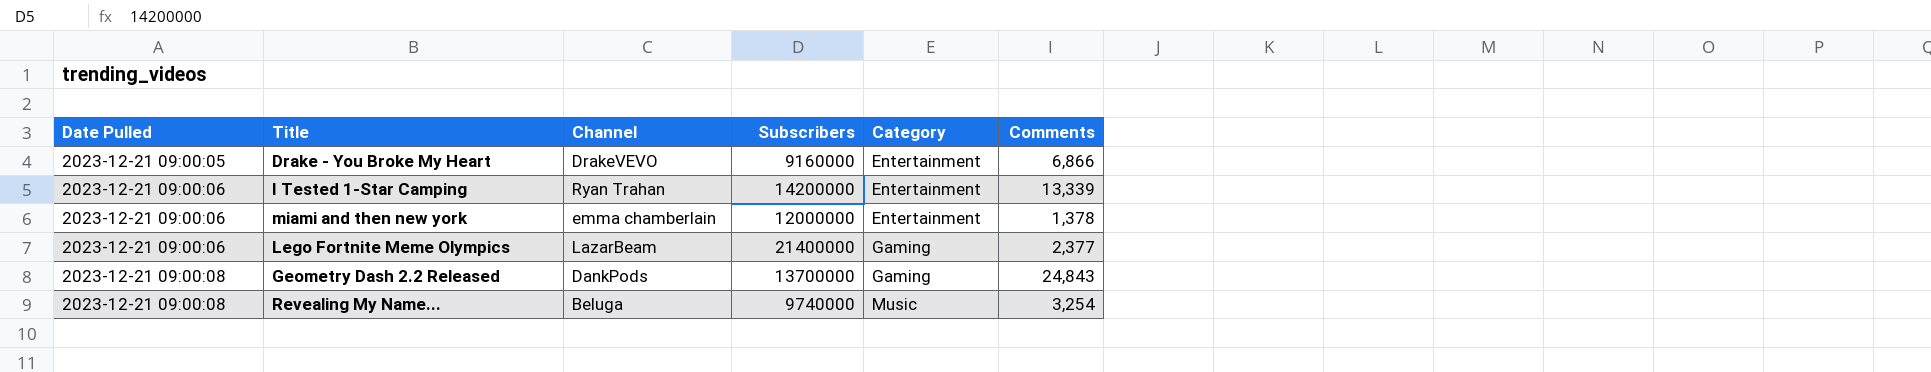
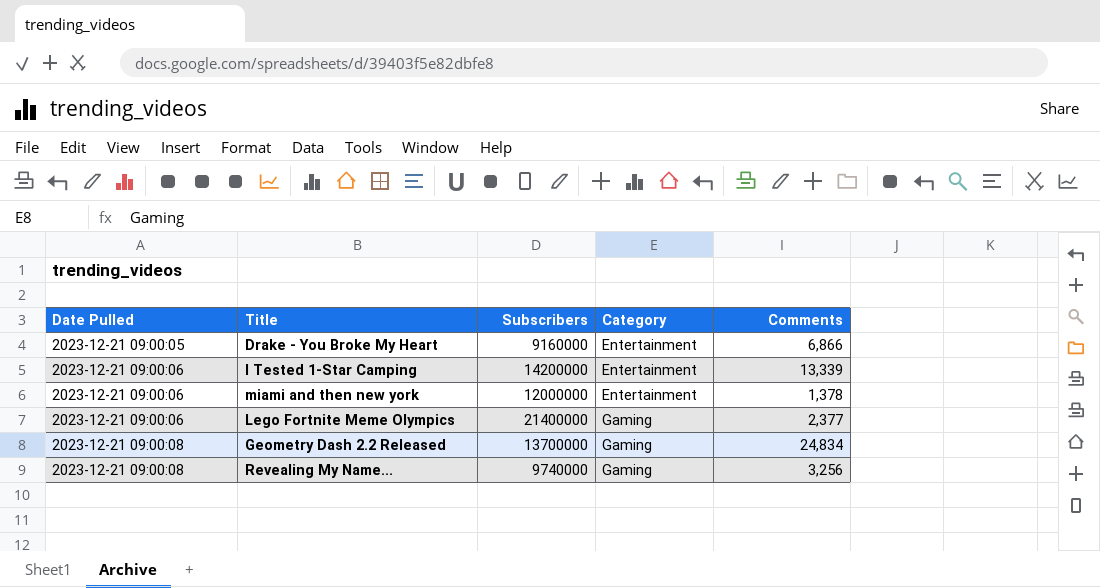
column Channel | position: 3 -> none
Geometry Dash 2.2 Released | Comments: 24,843 -> 24,834
Revealing My Name... | Category: Music -> Gaming
Revealing My Name... | Comments: 3,254 -> 3,256

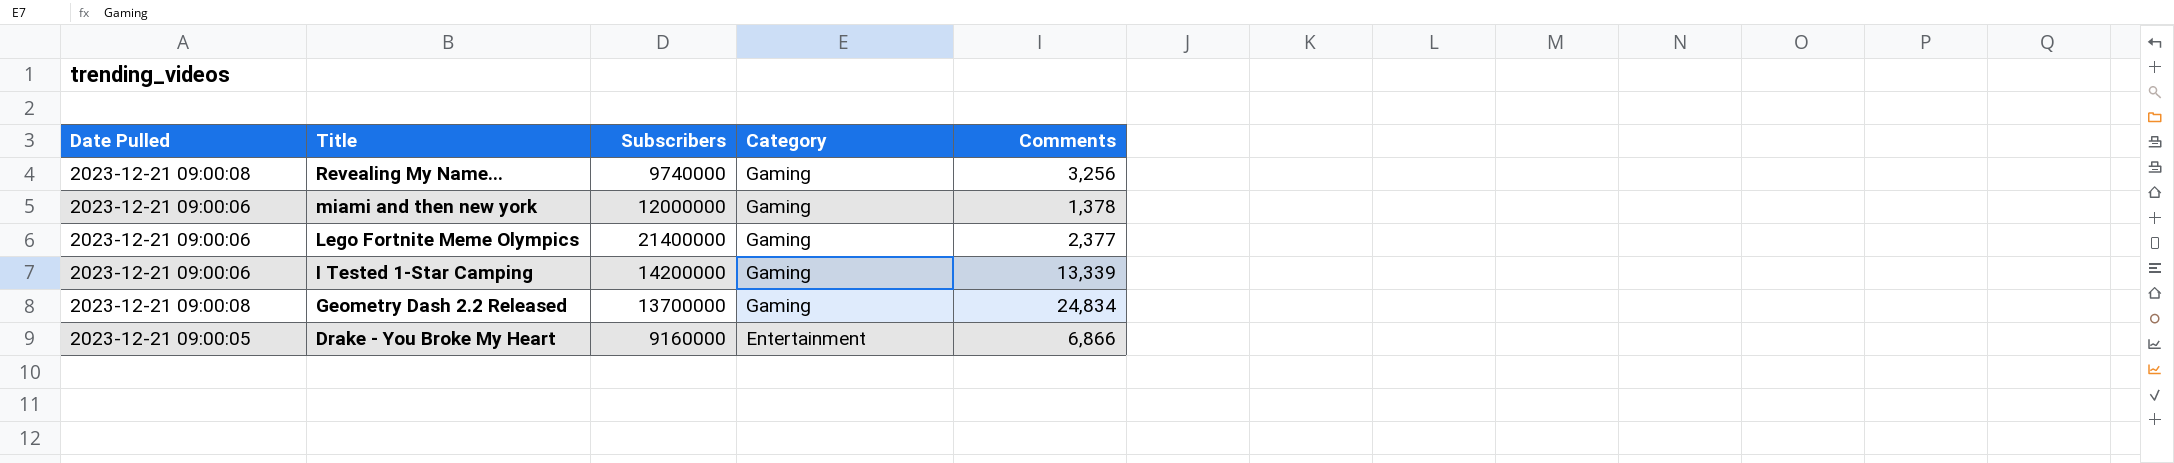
row order: Date Pulled ascending -> Title descending
miami and then new york | Category: Entertainment -> Gaming
I Tested 1-Star Camping | Category: Entertainment -> Gaming

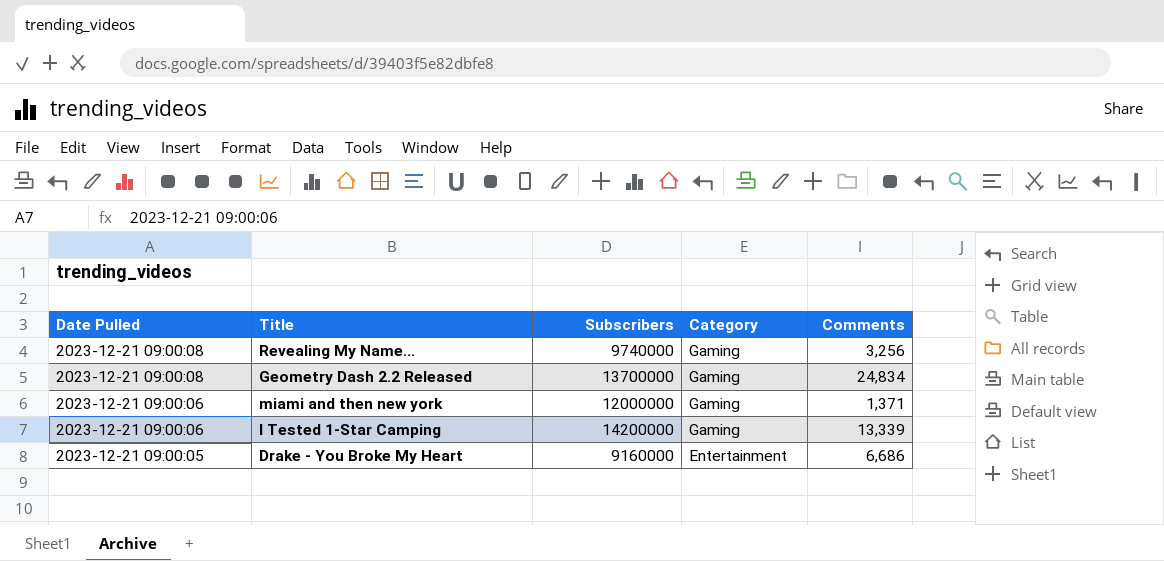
row order: Title descending -> Date Pulled descending
row Lego Fortnite Meme Olympics: 2023-12-21 09:00:06 | 21400000 | Gaming | 2,377 -> none
miami and then new york | Comments: 1,378 -> 1,371
Drake - You Broke My Heart | Comments: 6,866 -> 6,686

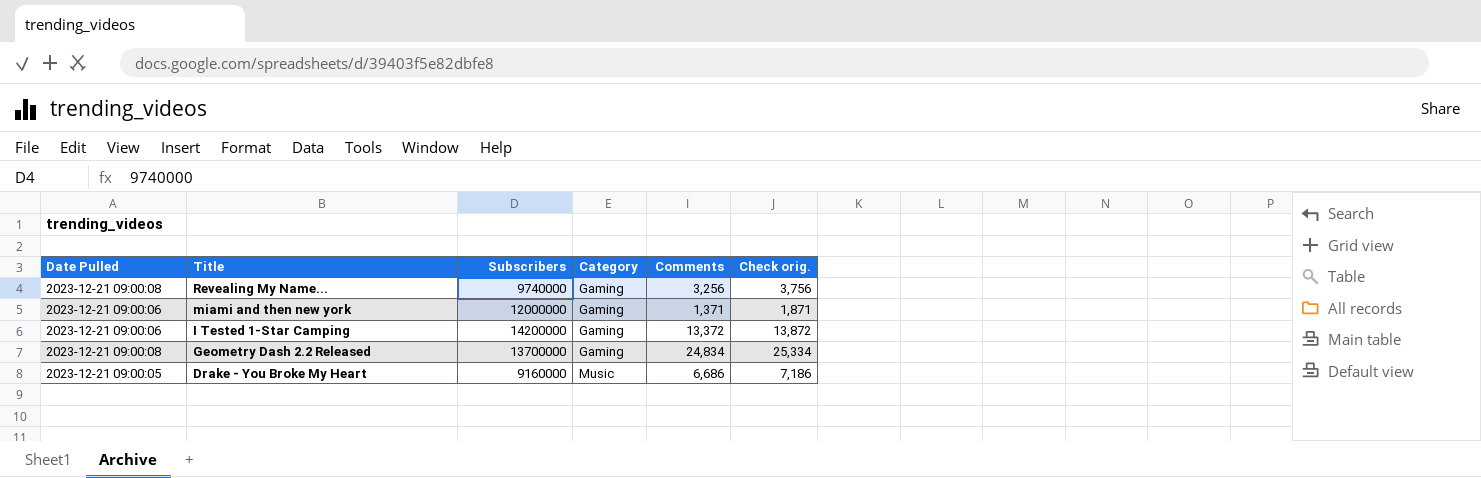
row order: Date Pulled descending -> Title descending
column Check orig. | formula: none -> [Comments] + 500
I Tested 1-Star Camping | Comments: 13,339 -> 13,372
Drake - You Broke My Heart | Category: Entertainment -> Music

